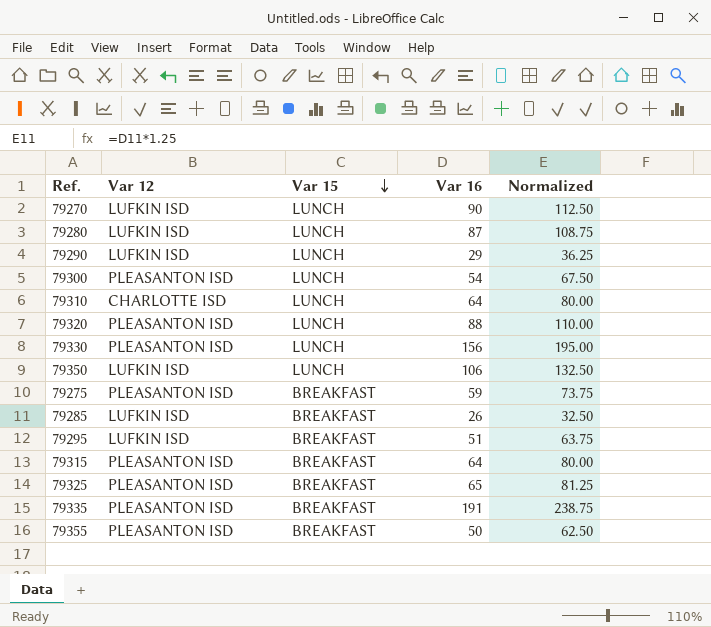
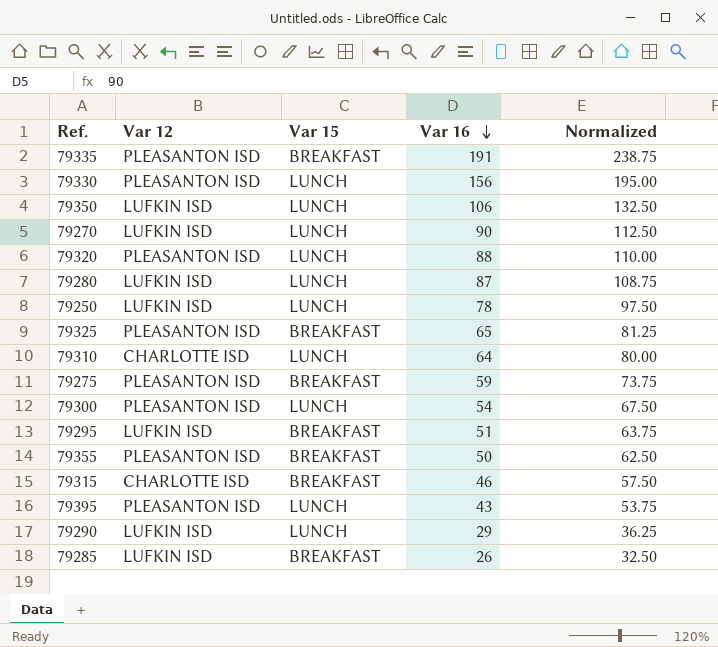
row order: Var 15 descending -> Var 16 descending
row 79250: none -> LUFKIN ISD | LUNCH | 78 | 97.50
79315 | Var 12: PLEASANTON ISD -> CHARLOTTE ISD
79315 | Var 16: 64 -> 46
79315 | Normalized: 80.00 -> 57.50
row 79395: none -> PLEASANTON ISD | LUNCH | 43 | 53.75

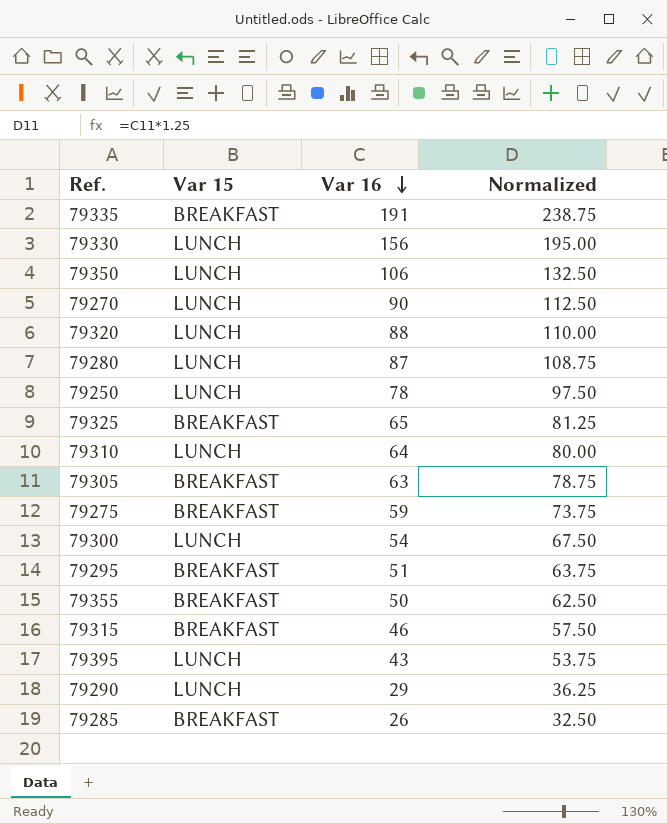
column Var 12 | position: 2 -> none
row 79305: none -> BREAKFAST | 63 | 78.75

